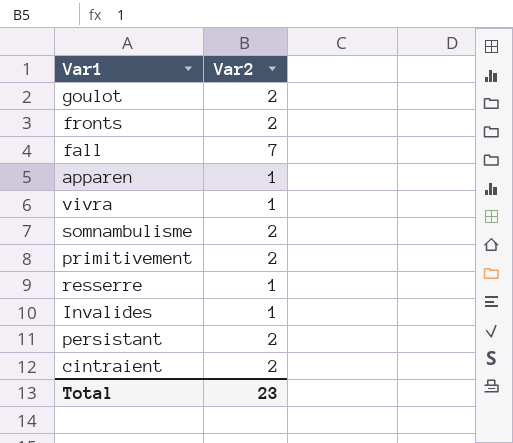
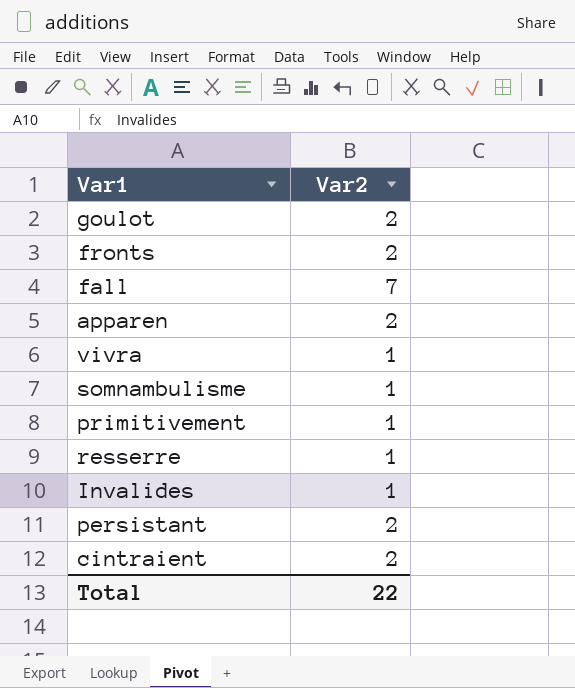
apparen | Var2: 1 -> 2
somnambulisme | Var2: 2 -> 1
primitivement | Var2: 2 -> 1
Total | Var2: 23 -> 22

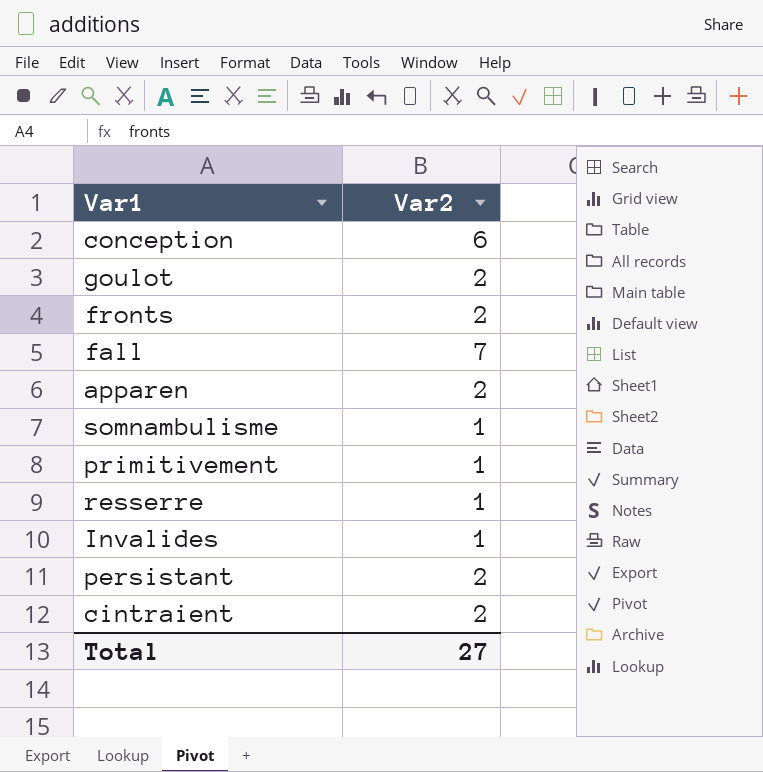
row vivra: 1 -> none
row conception: none -> 6
Total | Var2: 22 -> 27

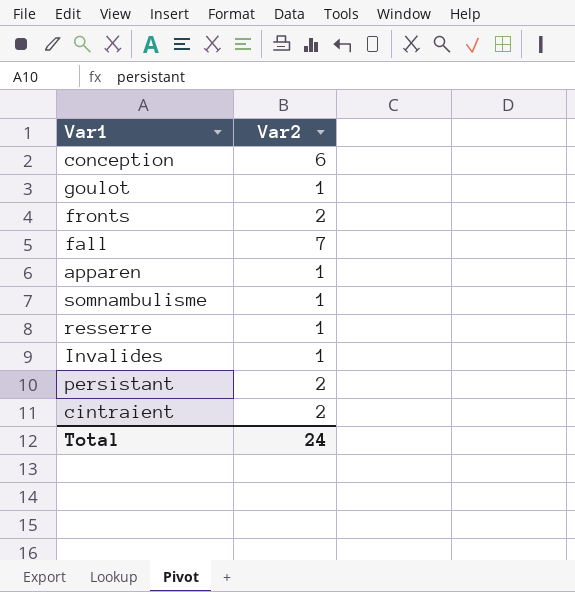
row primitivement: 1 -> none
goulot | Var2: 2 -> 1
apparen | Var2: 2 -> 1
Total | Var2: 27 -> 24

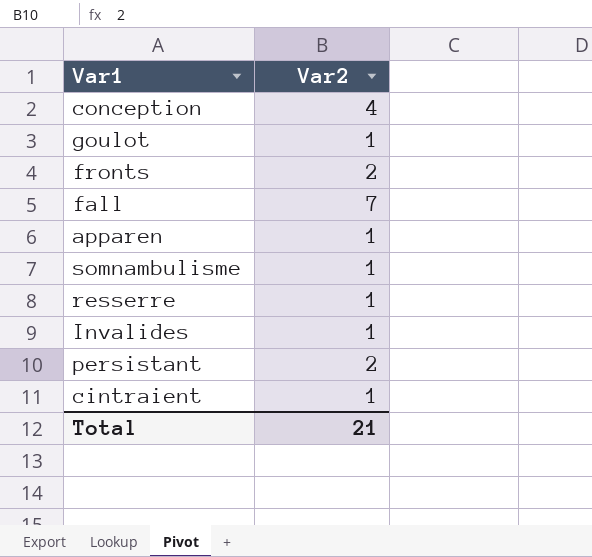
conception | Var2: 6 -> 4
cintraient | Var2: 2 -> 1
Total | Var2: 24 -> 21

